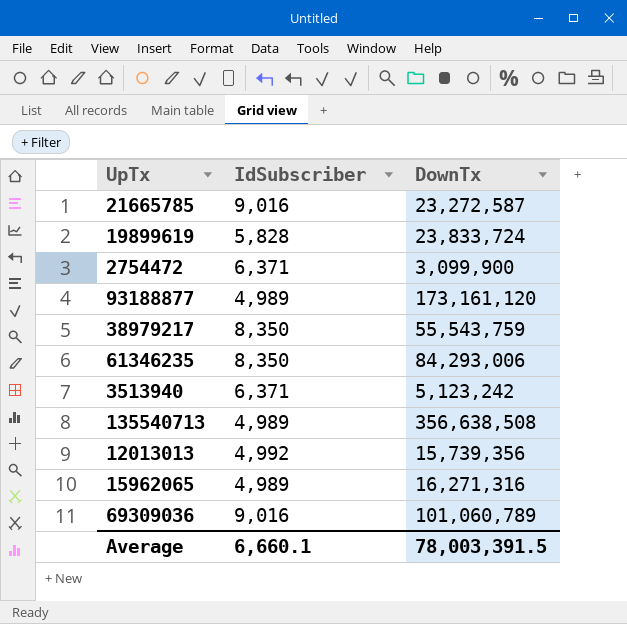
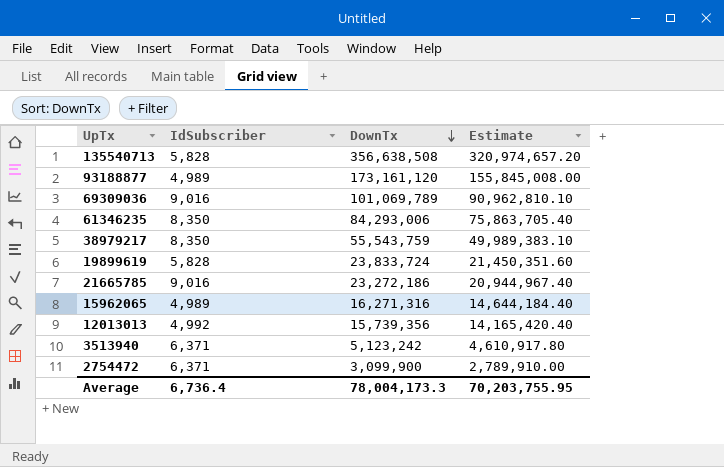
row order: none -> DownTx descending
column Estimate | formula: none -> [DownTx] * 0.9
135540713 | IdSubscriber: 4,989 -> 5,828
69309036 | DownTx: 101,060,789 -> 101,069,789
21665785 | DownTx: 23,272,587 -> 23,272,186
Average | IdSubscriber: 6,660.1 -> 6,736.4
Average | DownTx: 78,003,391.5 -> 78,004,173.3

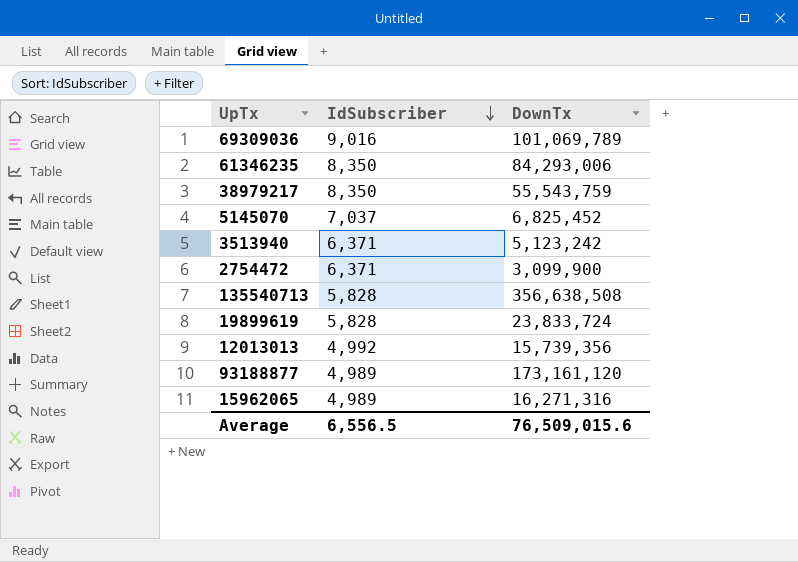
row order: DownTx descending -> IdSubscriber descending
column Estimate | formula: [DownTx] * 0.9 -> none
row 21665785: 9,016 | 23,272,186 | 20,944,967.40 -> none
row 5145070: none -> 7,037 | 6,825,452
Average | IdSubscriber: 6,736.4 -> 6,556.5
Average | DownTx: 78,004,173.3 -> 76,509,015.6

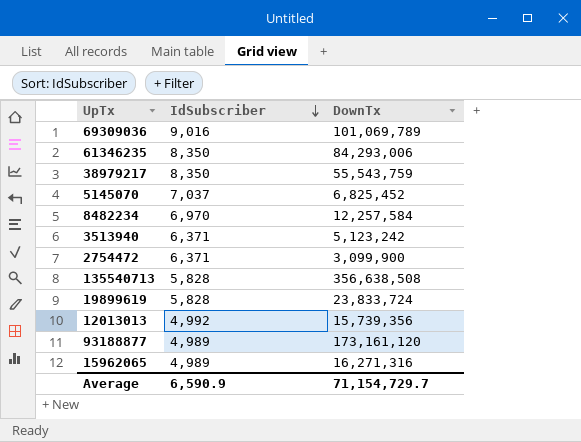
row 8482234: none -> 6,970 | 12,257,584
Average | IdSubscriber: 6,556.5 -> 6,590.9
Average | DownTx: 76,509,015.6 -> 71,154,729.7

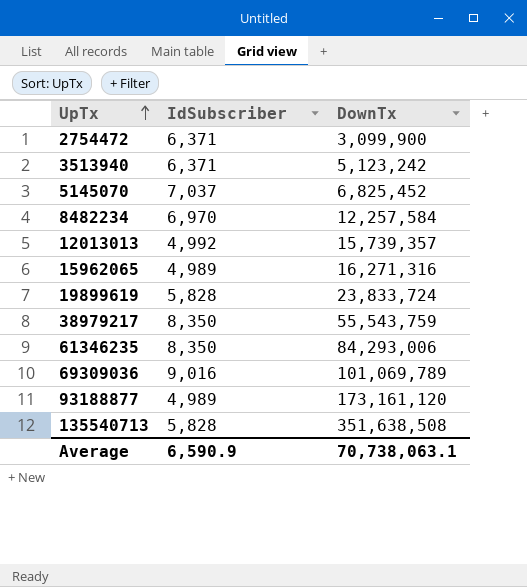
row order: IdSubscriber descending -> UpTx ascending
12013013 | DownTx: 15,739,356 -> 15,739,357
135540713 | DownTx: 356,638,508 -> 351,638,508
Average | DownTx: 71,154,729.7 -> 70,738,063.1

